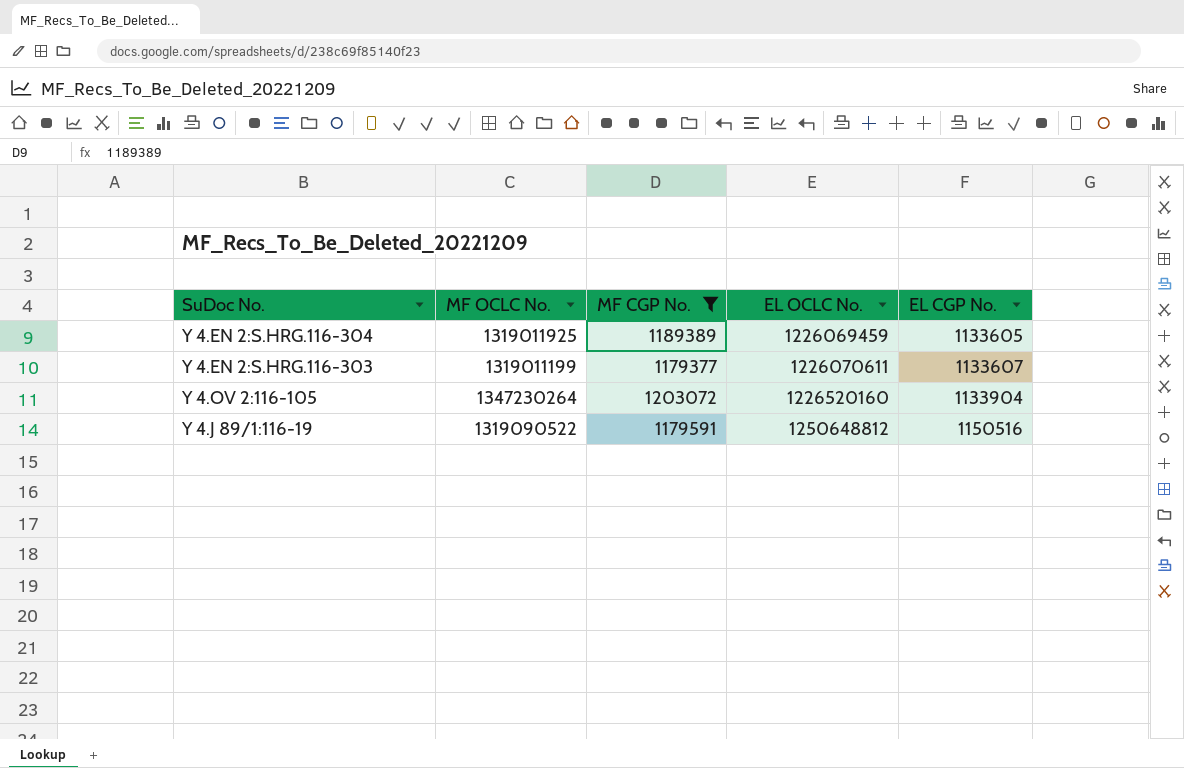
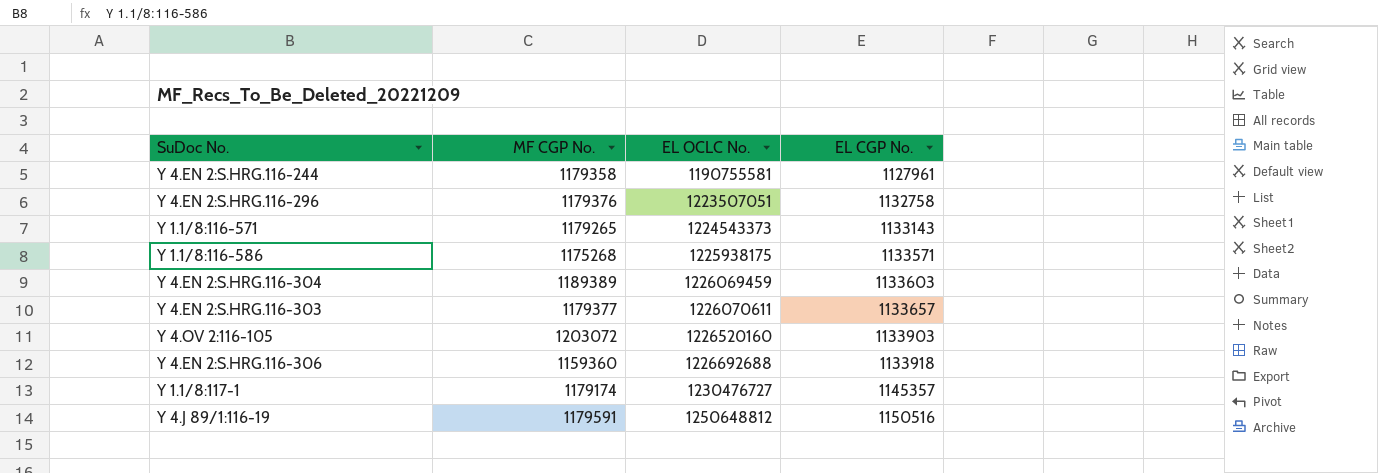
filter: MF CGP No. >= 1179377 -> none
column MF OCLC No. | position: 2 -> none
Y 4.EN 2:S.HRG.116-304 | EL CGP No.: 1133605 -> 1133603
Y 4.EN 2:S.HRG.116-303 | EL CGP No.: 1133607 -> 1133657
Y 4.OV 2:116-105 | EL CGP No.: 1133904 -> 1133903

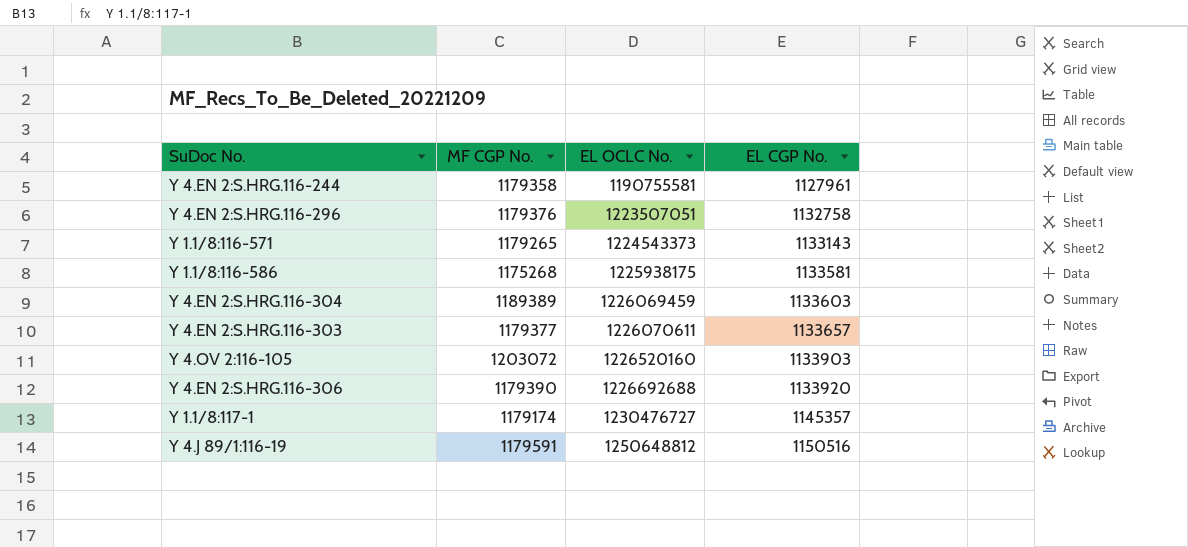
Y 1.1/8:116-586 | EL CGP No.: 1133571 -> 1133581
Y 4.EN 2:S.HRG.116-306 | MF CGP No.: 1159360 -> 1179390
Y 4.EN 2:S.HRG.116-306 | EL CGP No.: 1133918 -> 1133920

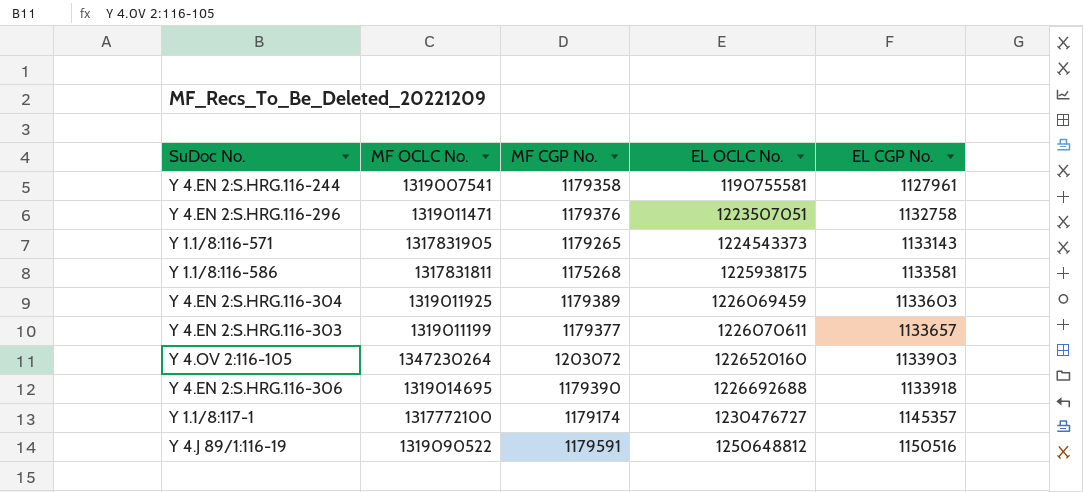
column MF OCLC No. | position: none -> 2
Y 4.EN 2:S.HRG.116-304 | MF CGP No.: 1189389 -> 1179389
Y 4.EN 2:S.HRG.116-306 | EL CGP No.: 1133920 -> 1133918

